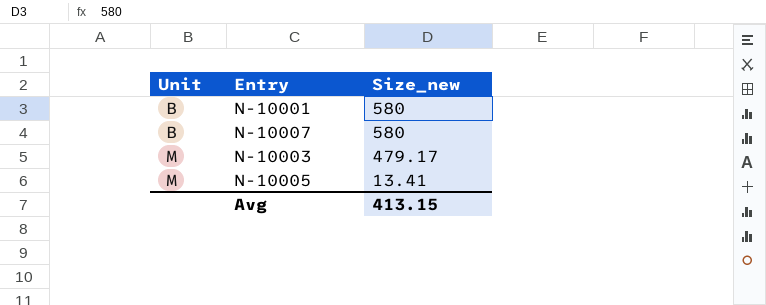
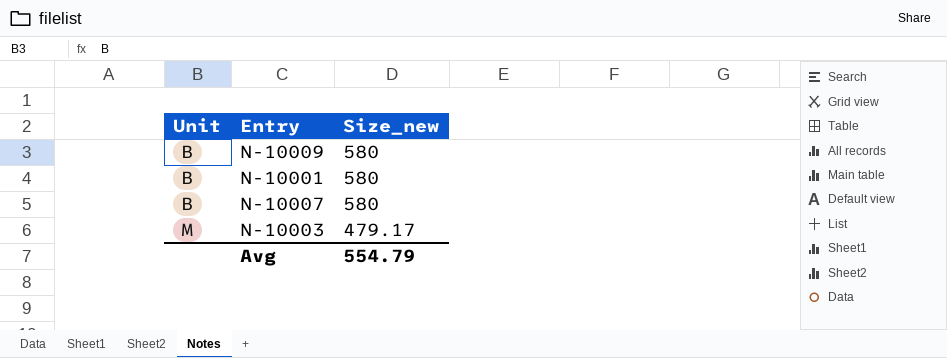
row N-10005: M | 13.41 -> none
row N-10009: none -> B | 580
Avg | Size_new: 413.15 -> 554.79

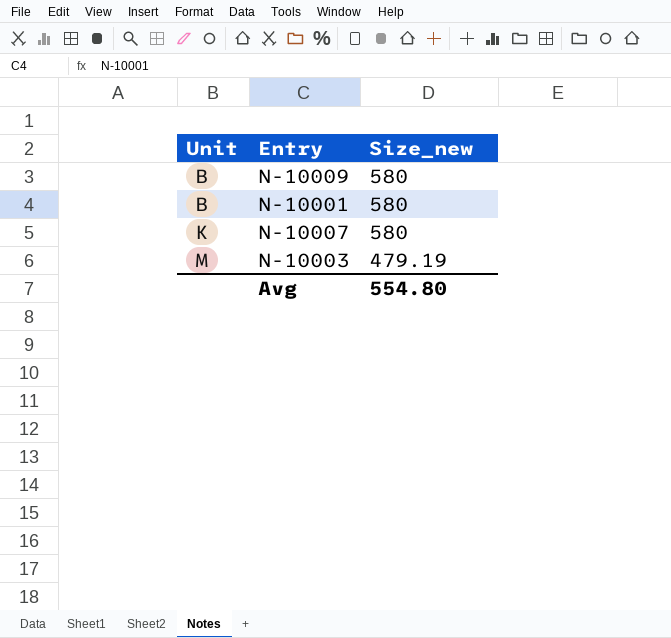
N-10007 | Unit: B -> K
N-10003 | Size_new: 479.17 -> 479.19
Avg | Size_new: 554.79 -> 554.80

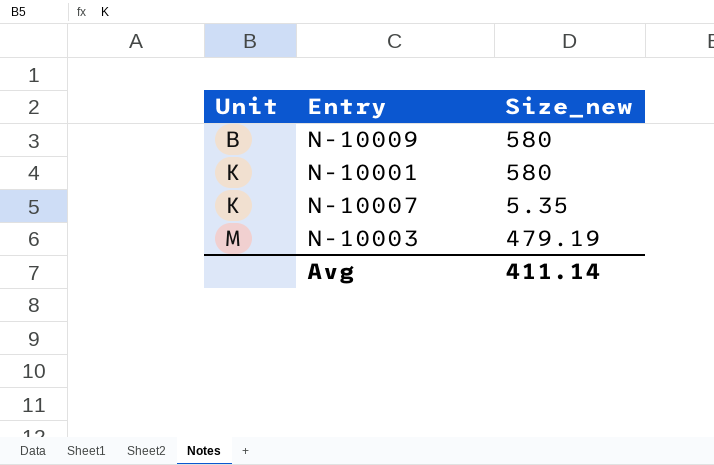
N-10001 | Unit: B -> K
N-10007 | Size_new: 580 -> 5.35
Avg | Size_new: 554.80 -> 411.14

